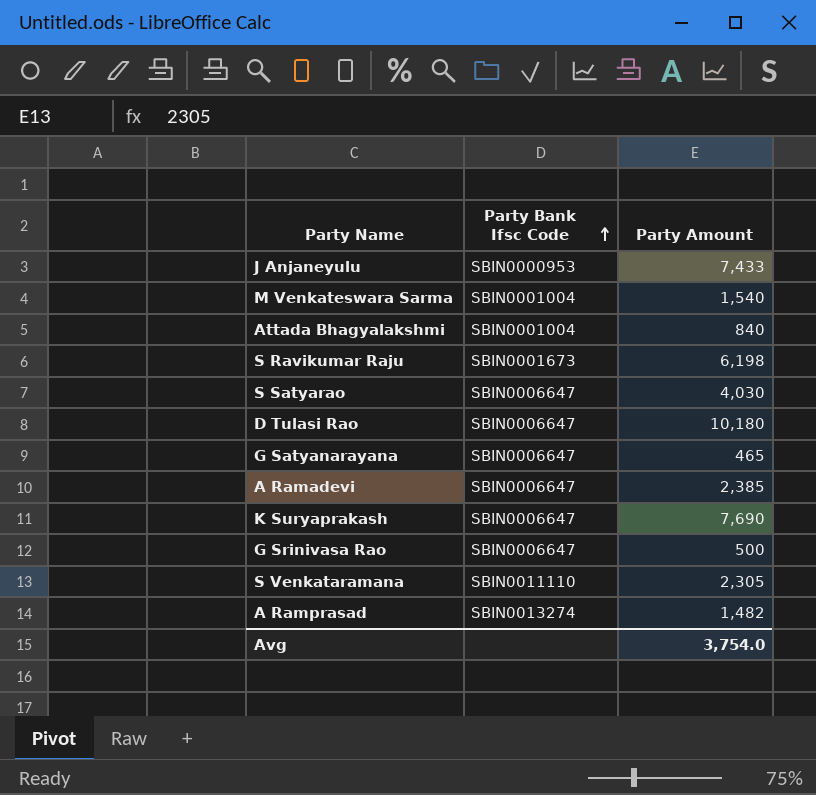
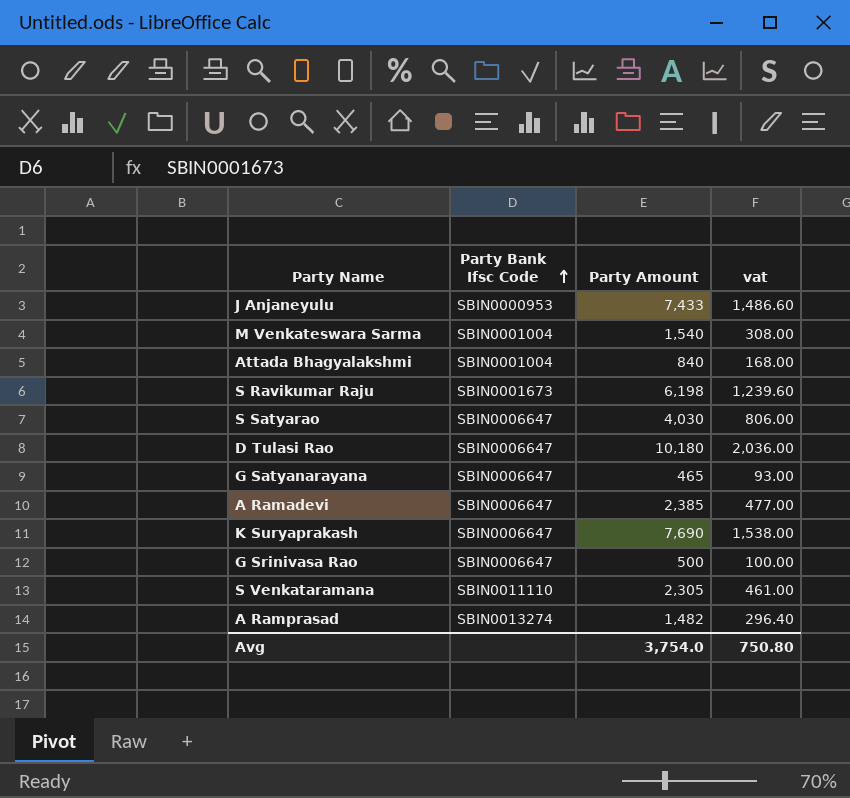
column vat | formula: none -> [Party Amount] * 0.2

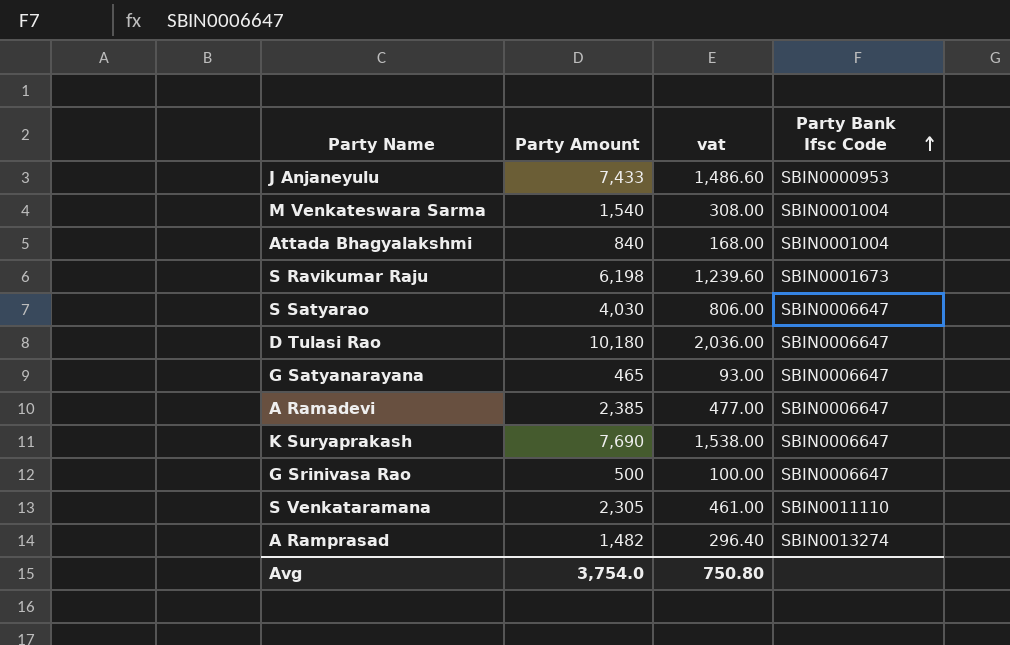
column Party Bank Ifsc Code | position: 2 -> 4

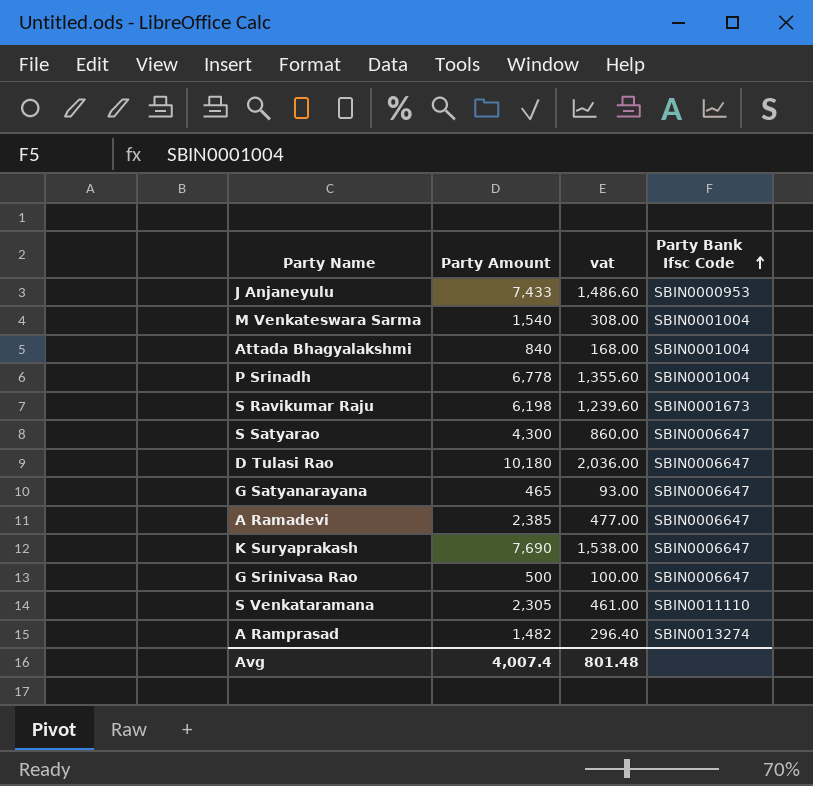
row P Srinadh: none -> 6,778 | 1,355.60 | SBIN0001004
S Satyarao | Party Amount: 4,030 -> 4,300
S Satyarao | vat: 806.00 -> 860.00
Avg | Party Amount: 3,754.0 -> 4,007.4
Avg | vat: 750.80 -> 801.48

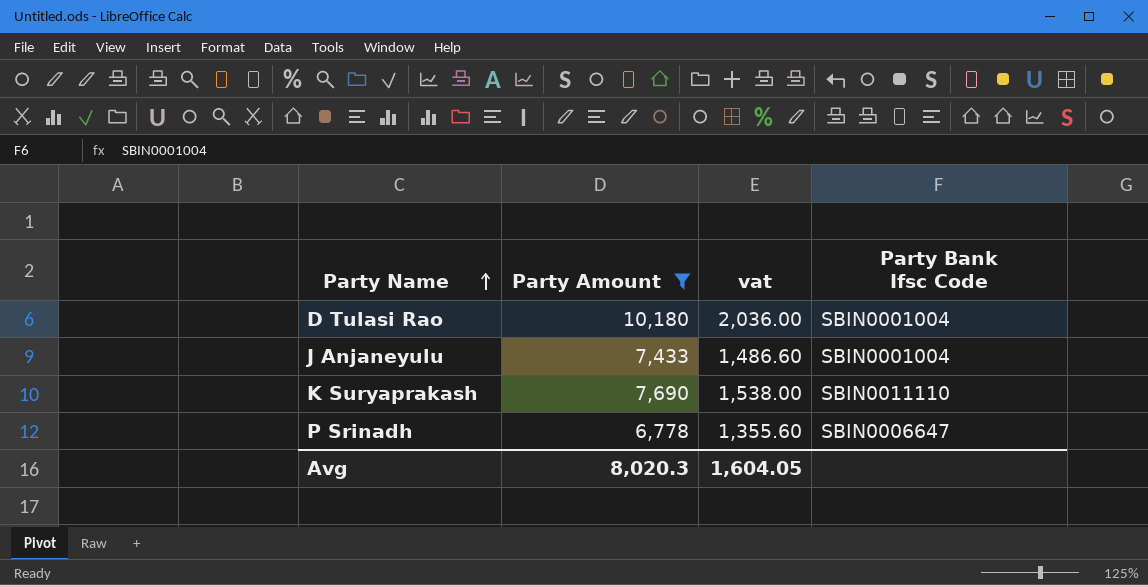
filter: none -> Party Amount >= 6,778
row order: Party Bank Ifsc Code ascending -> Party Name ascending
D Tulasi Rao | Party Bank Ifsc Code: SBIN0006647 -> SBIN0001004
J Anjaneyulu | Party Bank Ifsc Code: SBIN0000953 -> SBIN0001004
K Suryaprakash | Party Bank Ifsc Code: SBIN0006647 -> SBIN0011110
P Srinadh | Party Bank Ifsc Code: SBIN0001004 -> SBIN0006647
Avg | Party Amount: 4,007.4 -> 8,020.3
Avg | vat: 801.48 -> 1,604.05

